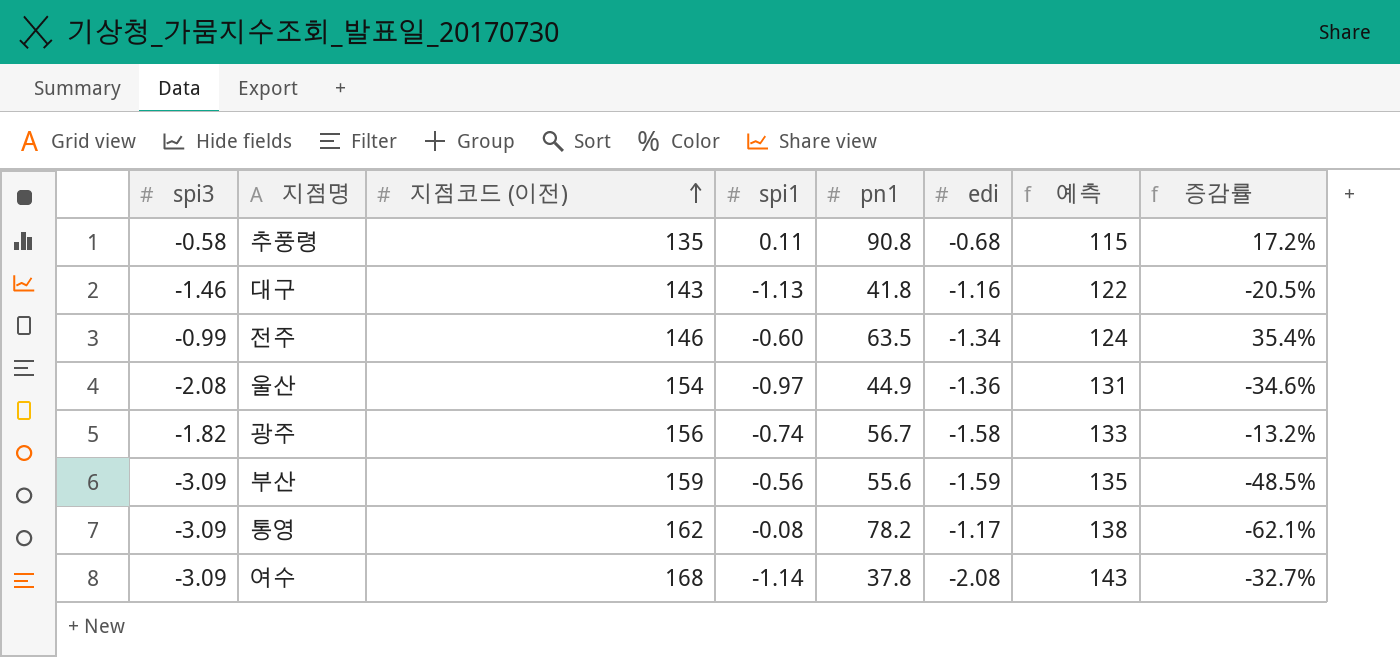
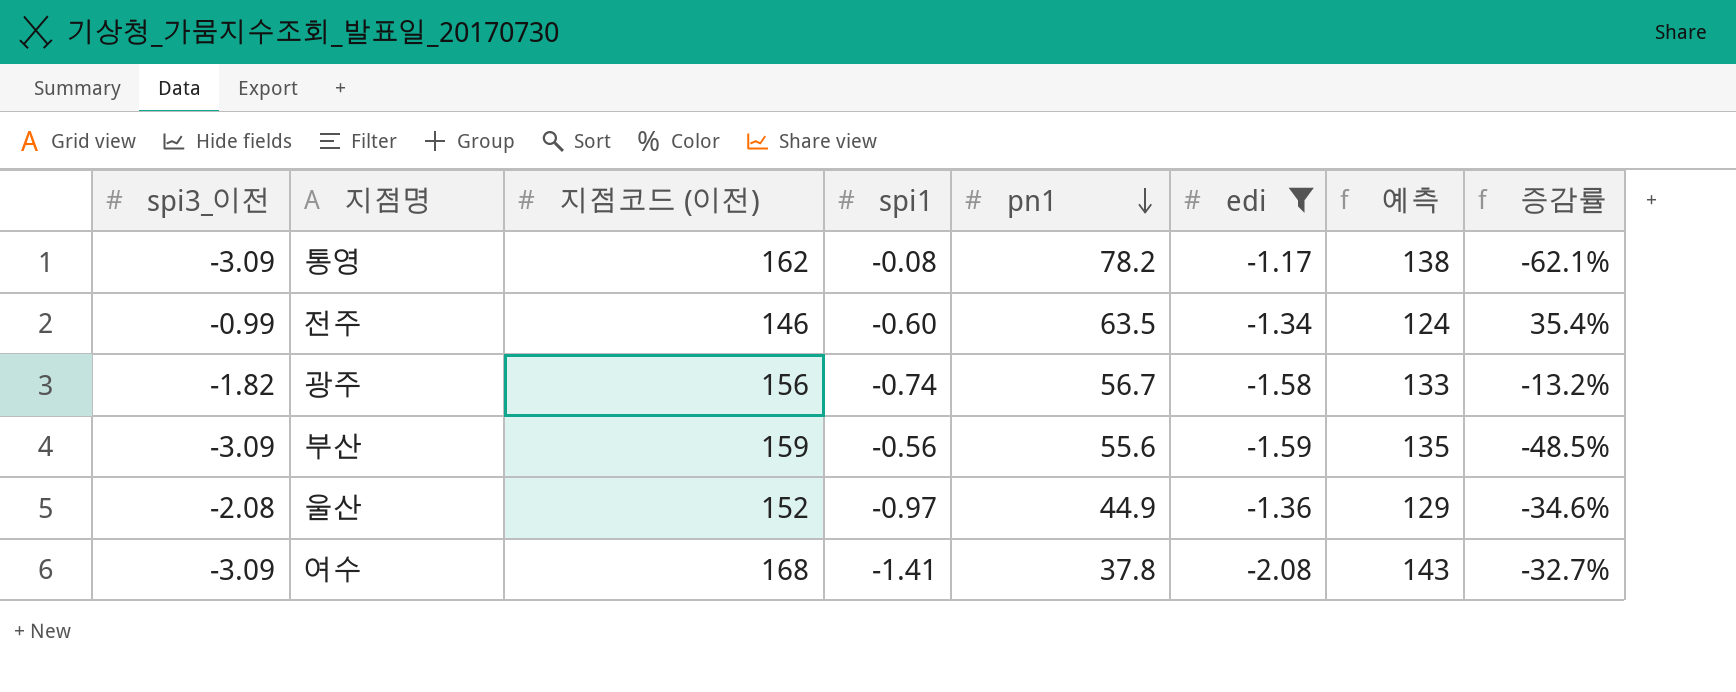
filter: none -> edi <= -1.17
row order: 지점코드 (이전) ascending -> pn1 descending
column name: spi3 -> spi3_이전
울산 | 지점코드 (이전): 154 -> 152
울산 | 예측: 131 -> 129
여수 | spi1: -1.14 -> -1.41

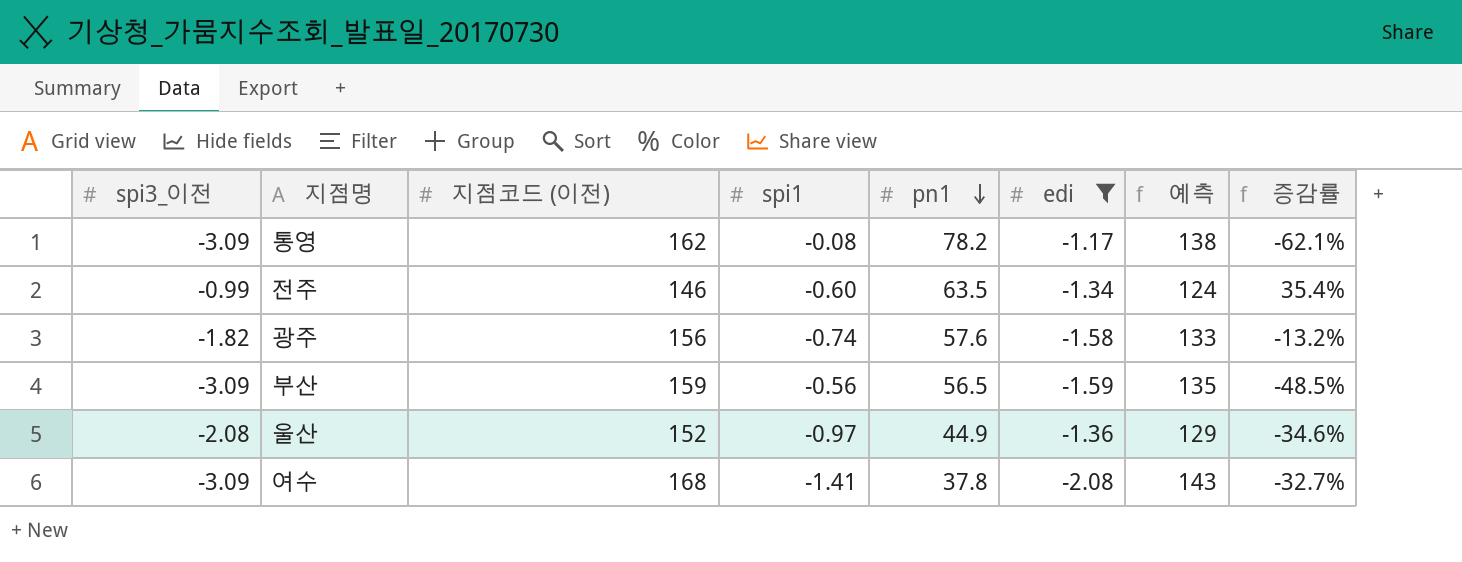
광주 | pn1: 56.7 -> 57.6
부산 | pn1: 55.6 -> 56.5

